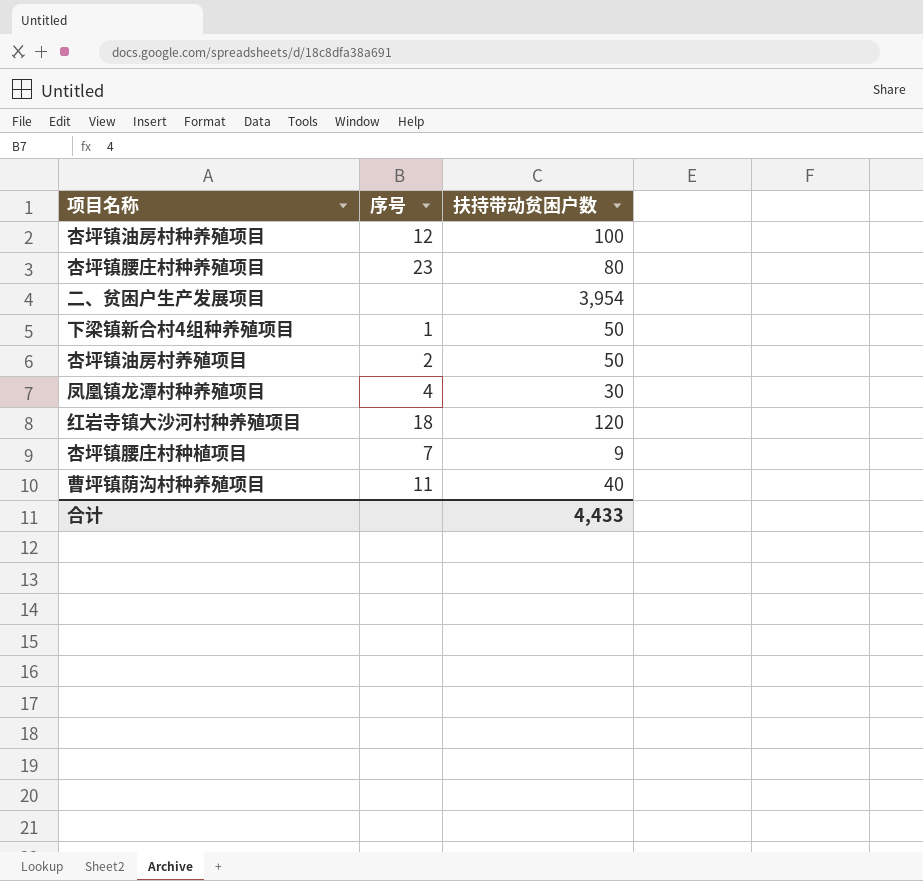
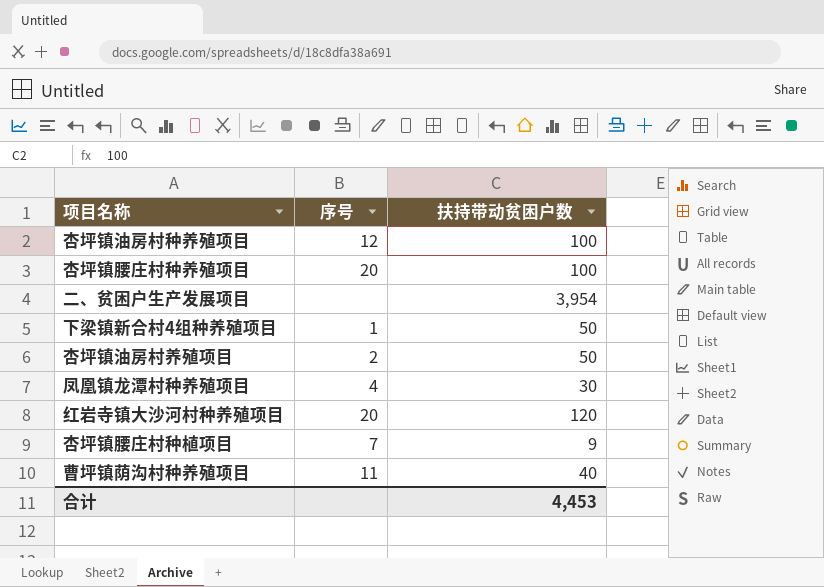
杏坪镇腰庄村种养殖项目 | 序号: 23 -> 20
杏坪镇腰庄村种养殖项目 | 扶持带动贫困户数: 80 -> 100
红岩寺镇大沙河村种养殖项目 | 序号: 18 -> 20
合计 | 扶持带动贫困户数: 4,433 -> 4,453

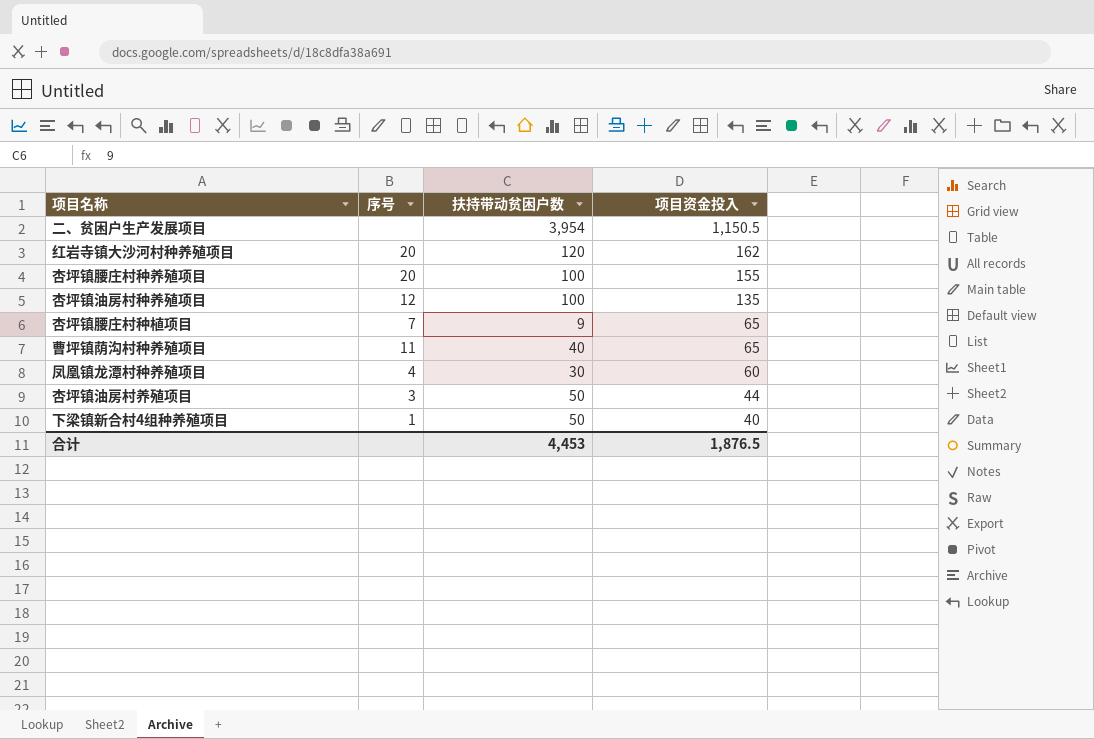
row order: none -> 项目资金投入 descending
column 项目资金投入 | position: none -> 4
杏坪镇油房村养殖项目 | 序号: 2 -> 3

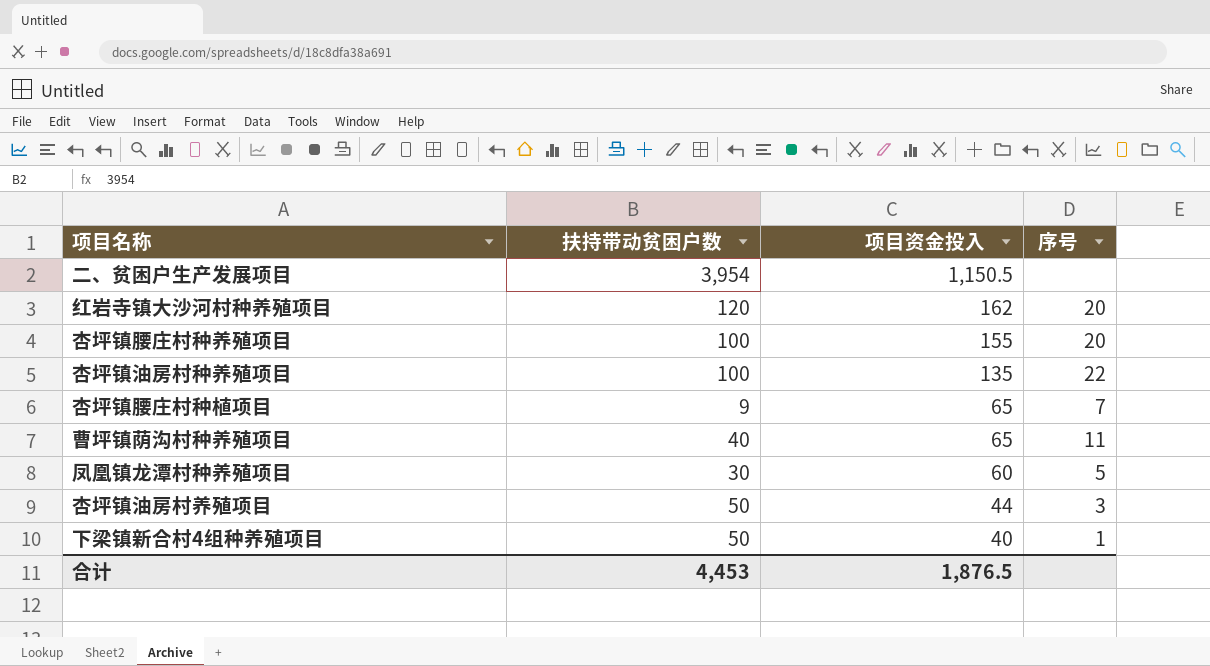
column 序号 | position: 2 -> 4
杏坪镇油房村种养殖项目 | 序号: 12 -> 22
凤凰镇龙潭村种养殖项目 | 序号: 4 -> 5

